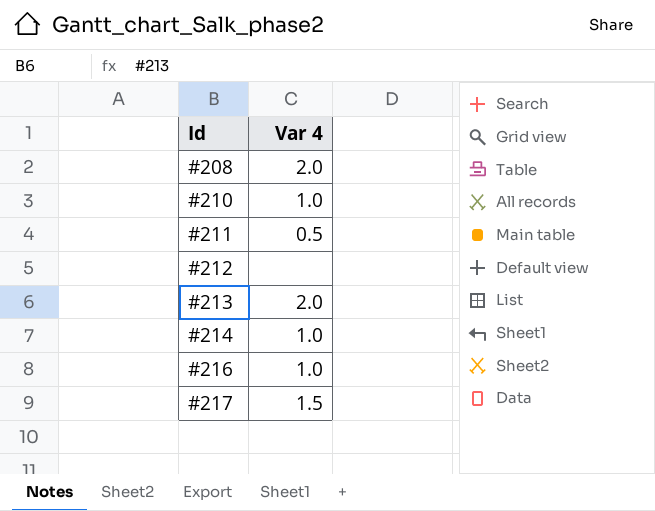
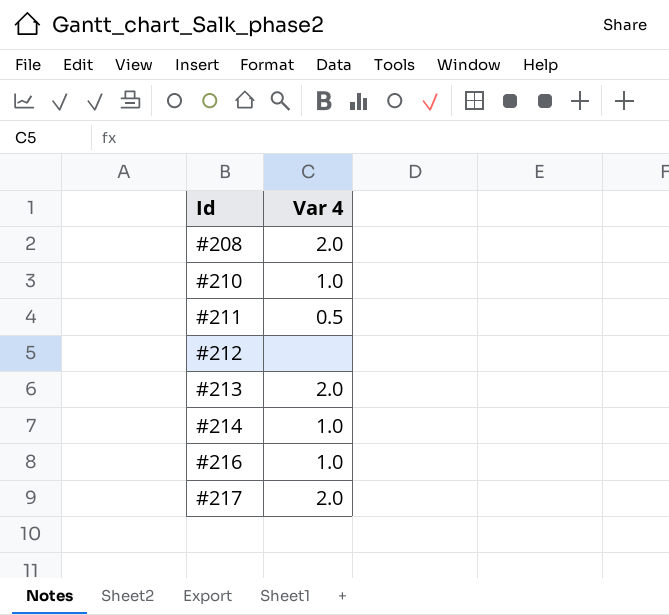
#217 | Var 4: 1.5 -> 2.0

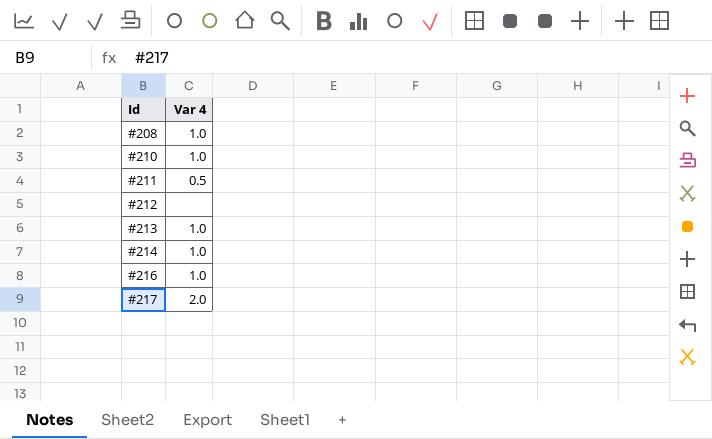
#208 | Var 4: 2.0 -> 1.0
#213 | Var 4: 2.0 -> 1.0

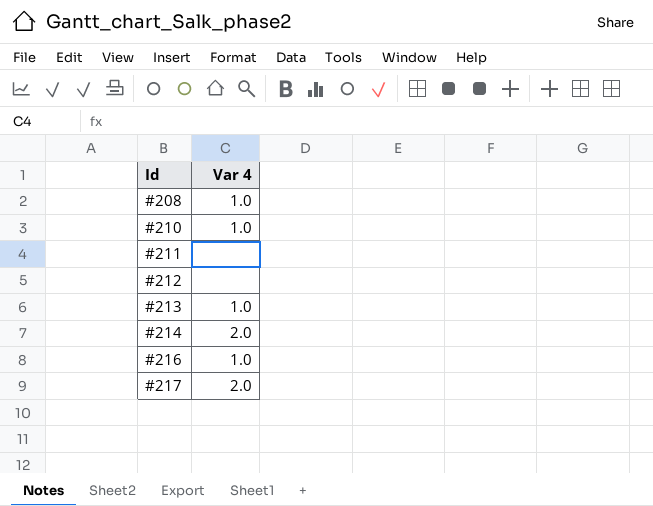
#211 | Var 4: 0.5 -> none
#214 | Var 4: 1.0 -> 2.0

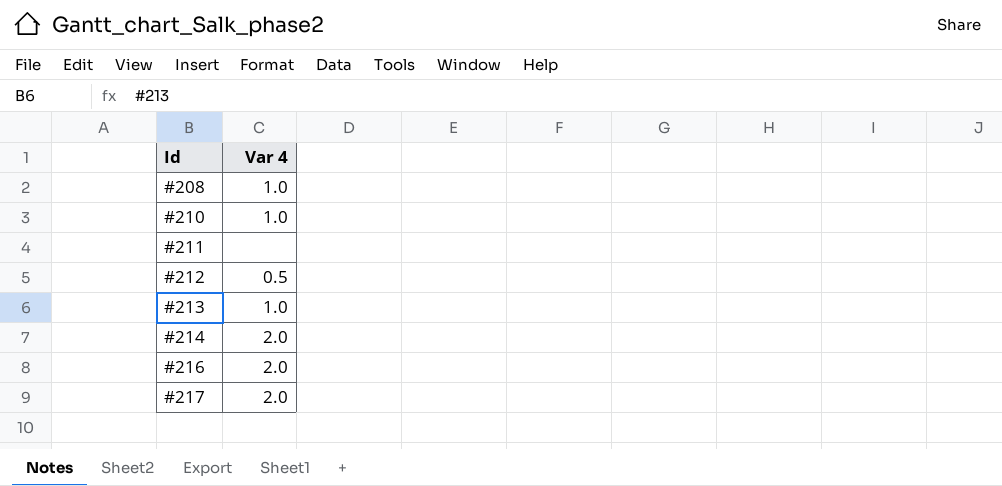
#212 | Var 4: none -> 0.5
#216 | Var 4: 1.0 -> 2.0

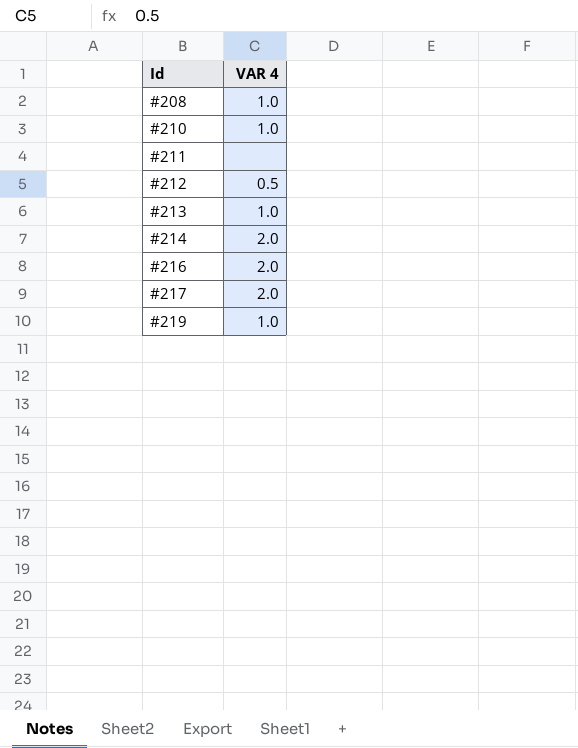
column name: Var 4 -> VAR 4
row #219: none -> 1.0

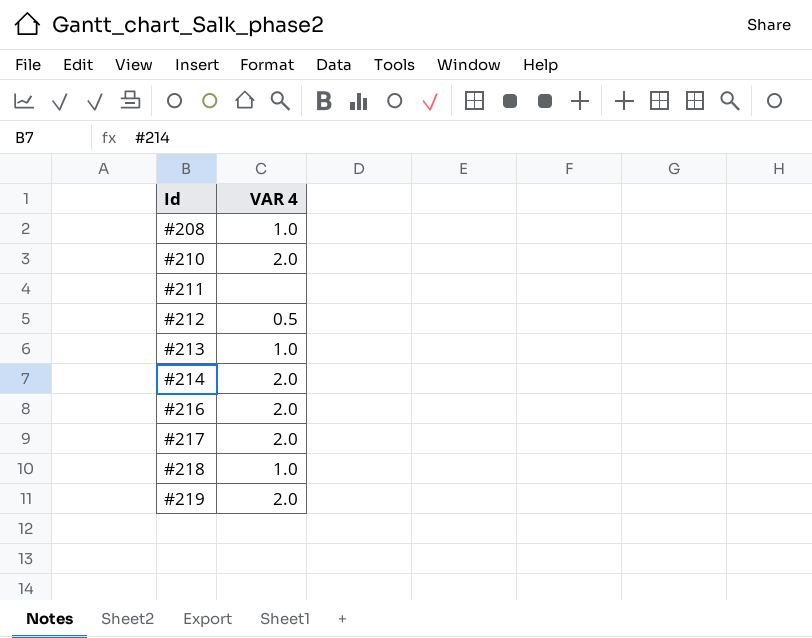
#210 | VAR 4: 1.0 -> 2.0
row #218: none -> 1.0
#219 | VAR 4: 1.0 -> 2.0

